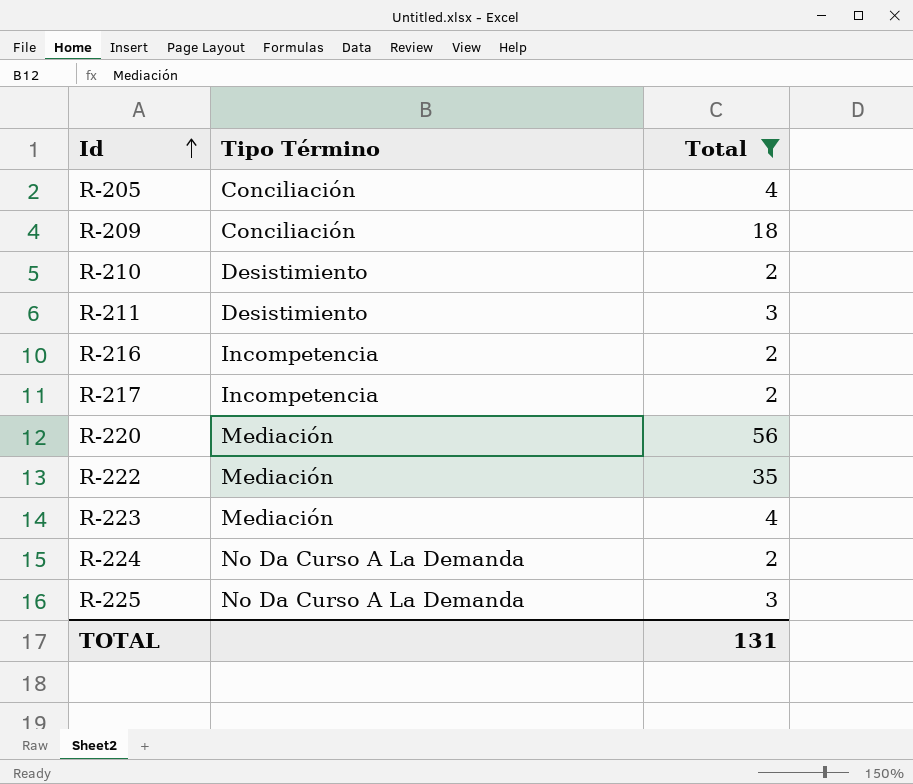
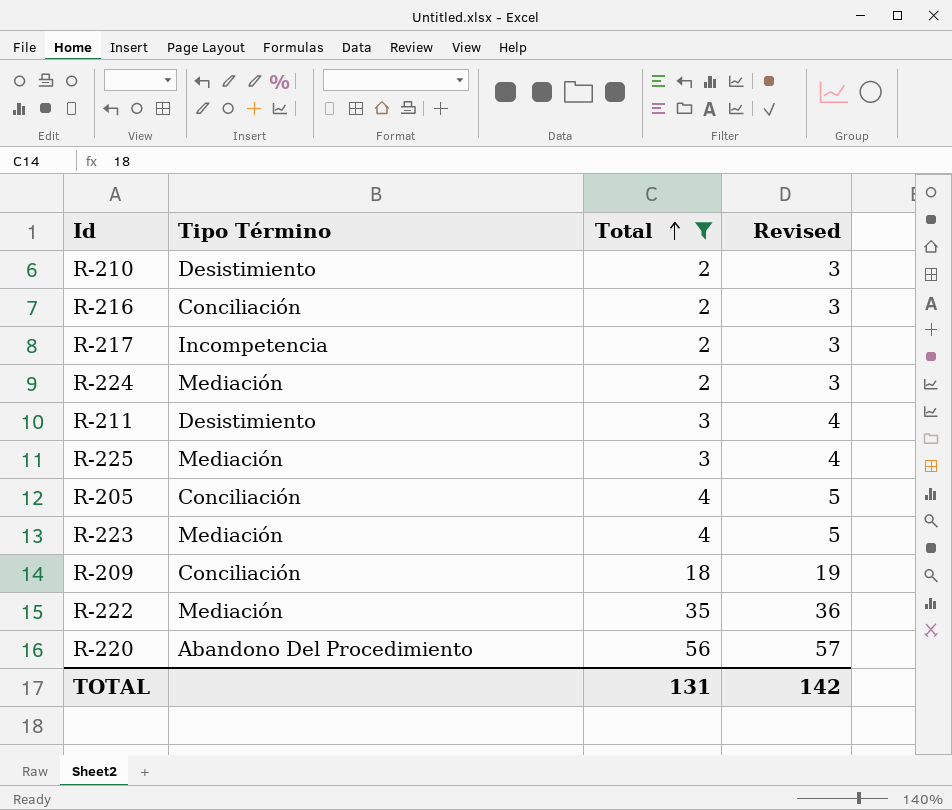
row order: Id ascending -> Total ascending
column Revised | formula: none -> [Total] + 1
R-216 | Tipo Término: Incompetencia -> Conciliación
R-224 | Tipo Término: No Da Curso A La Demanda -> Mediación
R-225 | Tipo Término: No Da Curso A La Demanda -> Mediación
R-220 | Tipo Término: Mediación -> Abandono Del Procedimiento

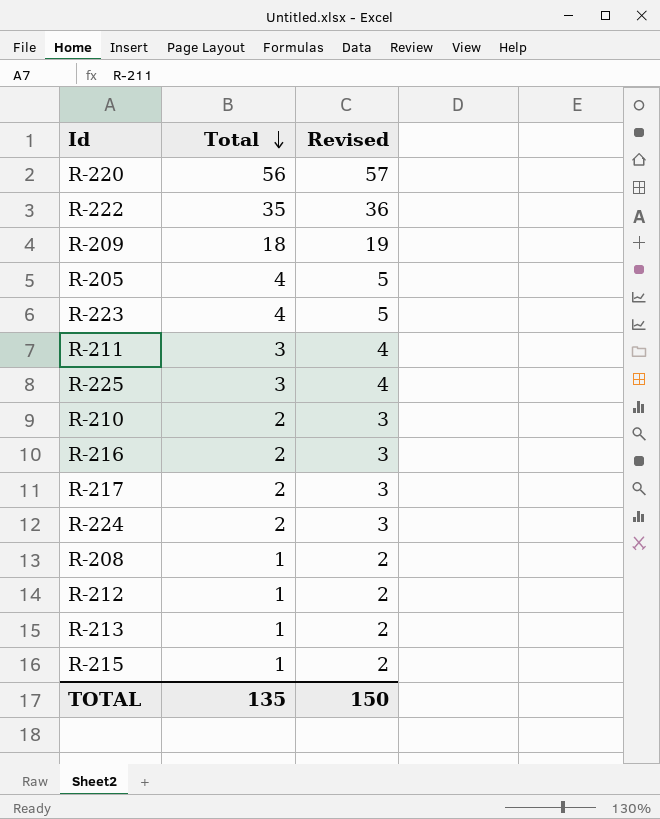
filter: Total != 1 -> none
row order: Total ascending -> Total descending
column Tipo Término | position: 2 -> none
TOTAL | Total: 131 -> 135
TOTAL | Revised: 142 -> 150

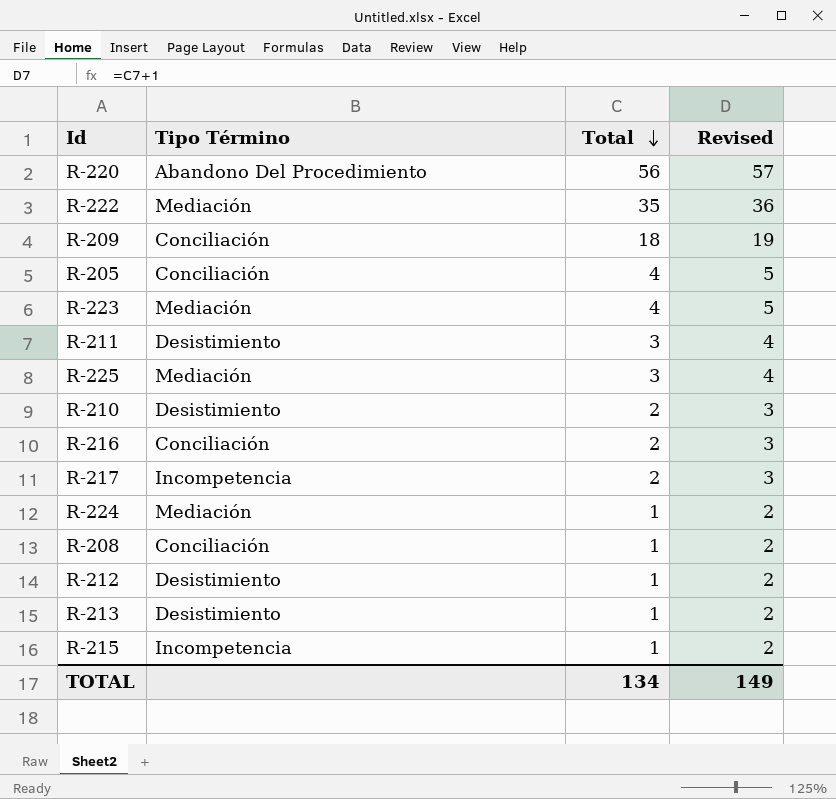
column Tipo Término | position: none -> 2
R-224 | Total: 2 -> 1
R-224 | Revised: 3 -> 2
TOTAL | Total: 135 -> 134
TOTAL | Revised: 150 -> 149

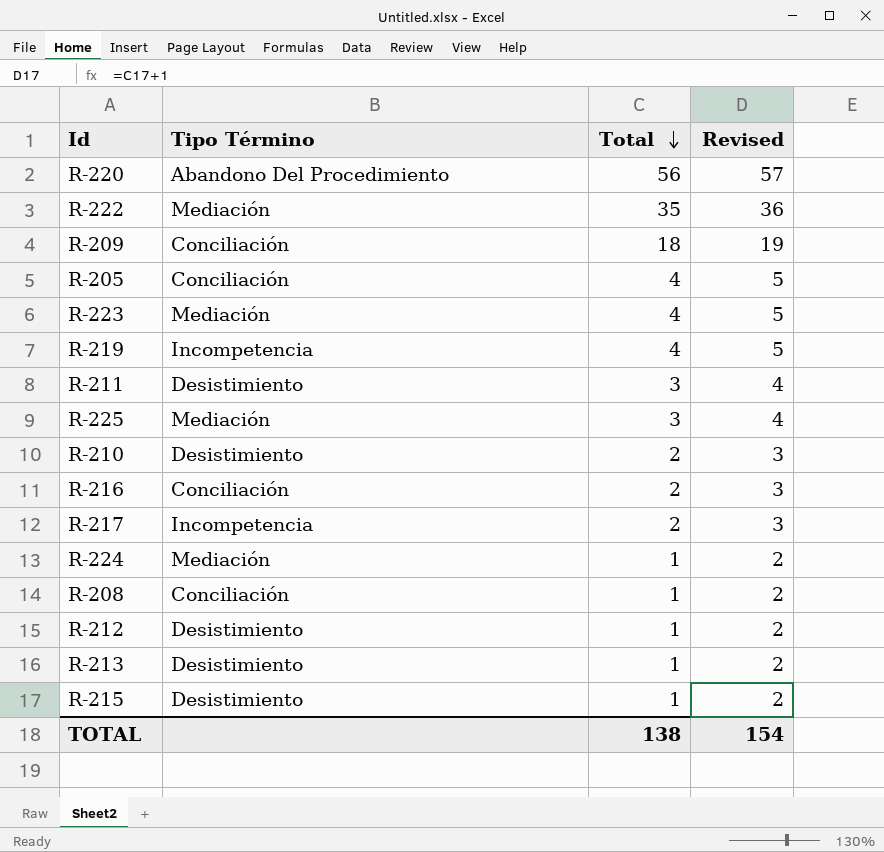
row R-219: none -> Incompetencia | 4 | 5
R-215 | Tipo Término: Incompetencia -> Desistimiento
TOTAL | Total: 134 -> 138
TOTAL | Revised: 149 -> 154

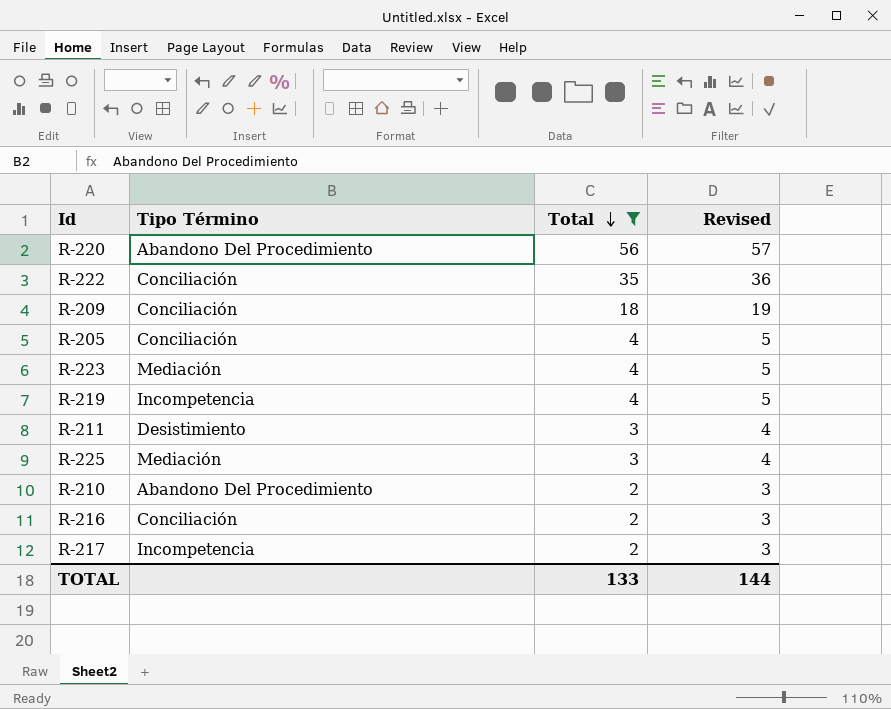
filter: none -> Total != 1
R-222 | Tipo Término: Mediación -> Conciliación
R-210 | Tipo Término: Desistimiento -> Abandono Del Procedimiento
TOTAL | Total: 138 -> 133
TOTAL | Revised: 154 -> 144

